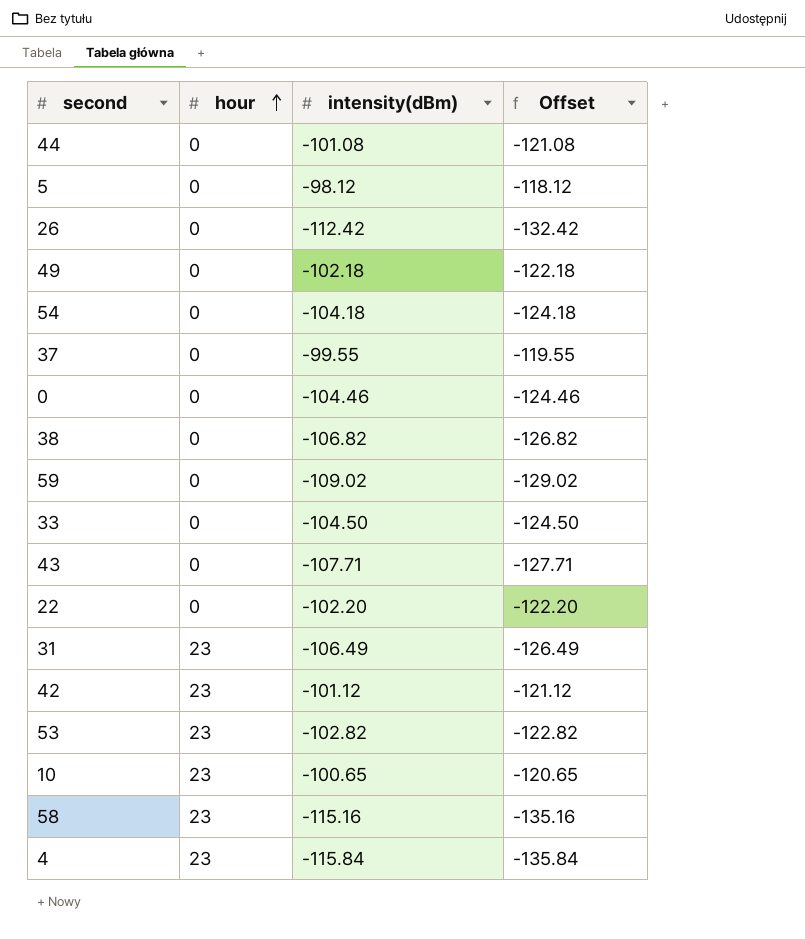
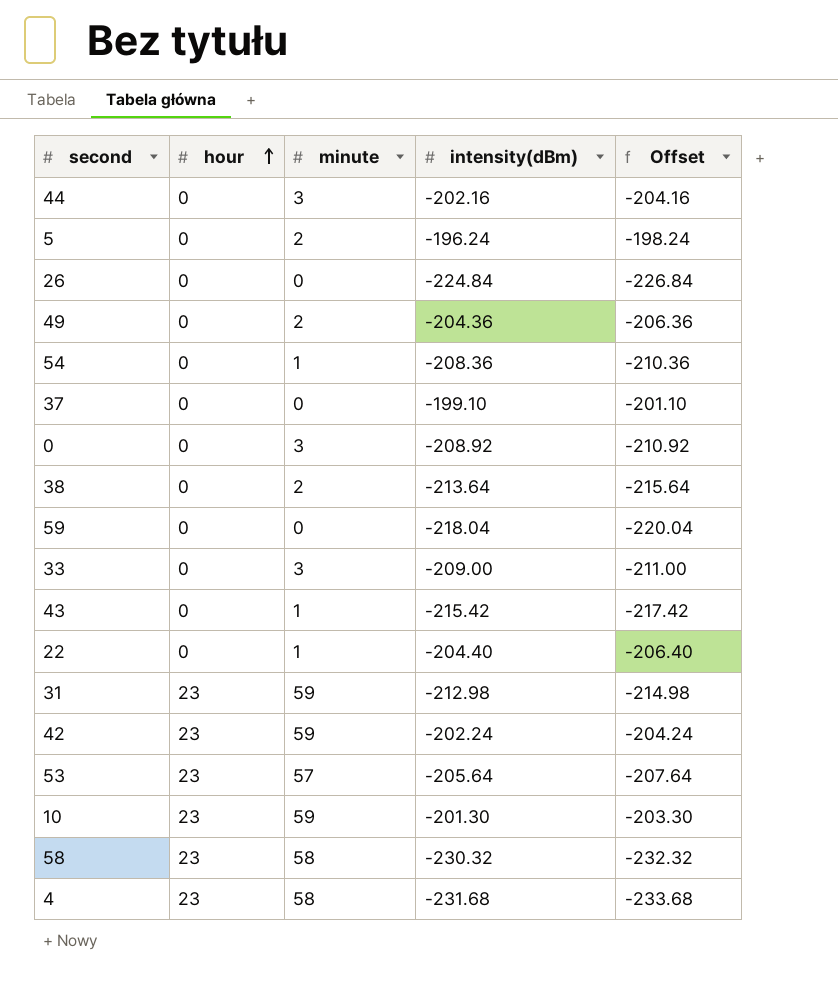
column minute | position: none -> 3
column Offset | formula: [intensity(dBm)] - 20 -> [intensity(dBm)] - 2
44 | intensity(dBm): -101.08 -> -202.16
5 | intensity(dBm): -98.12 -> -196.24
26 | intensity(dBm): -112.42 -> -224.84
49 | intensity(dBm): -102.18 -> -204.36
54 | intensity(dBm): -104.18 -> -208.36
37 | intensity(dBm): -99.55 -> -199.10
0 | intensity(dBm): -104.46 -> -208.92
38 | intensity(dBm): -106.82 -> -213.64
59 | intensity(dBm): -109.02 -> -218.04
33 | intensity(dBm): -104.50 -> -209.00
43 | intensity(dBm): -107.71 -> -215.42
22 | intensity(dBm): -102.20 -> -204.40
31 | intensity(dBm): -106.49 -> -212.98
42 | intensity(dBm): -101.12 -> -202.24
53 | intensity(dBm): -102.82 -> -205.64
10 | intensity(dBm): -100.65 -> -201.30
58 | intensity(dBm): -115.16 -> -230.32
4 | intensity(dBm): -115.84 -> -231.68

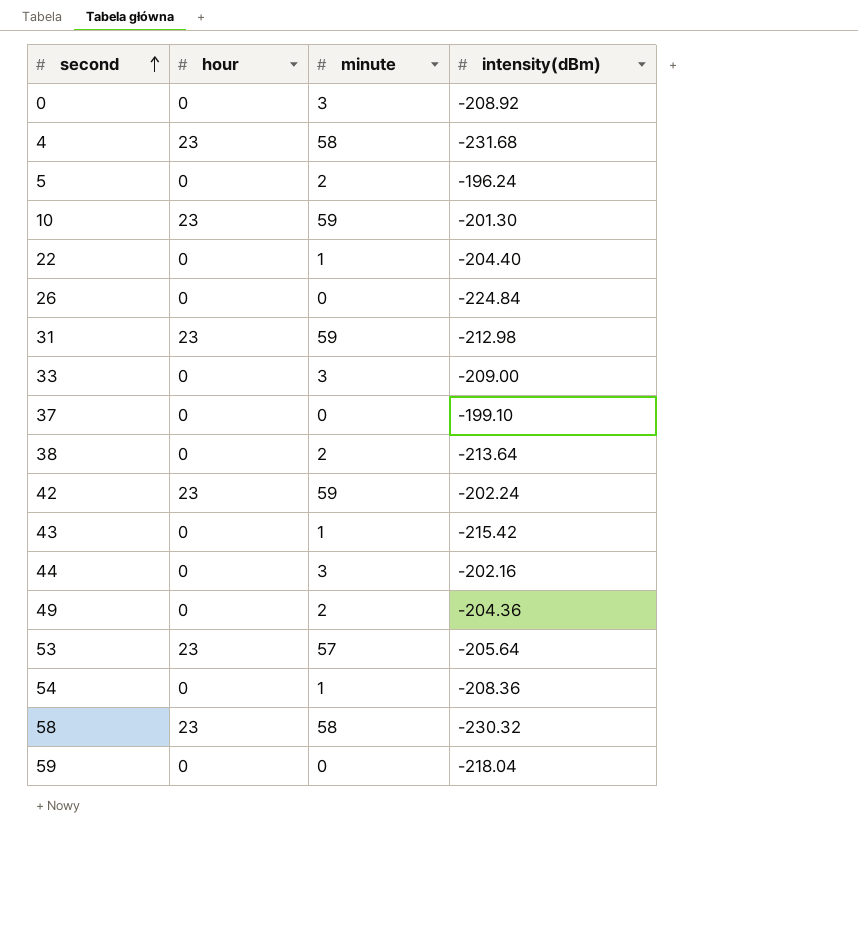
row order: hour ascending -> second ascending
column Offset | formula: [intensity(dBm)] - 2 -> none

